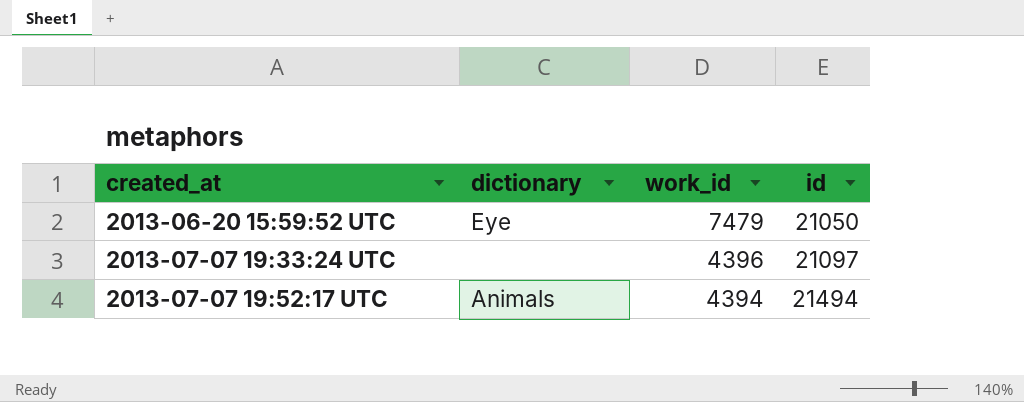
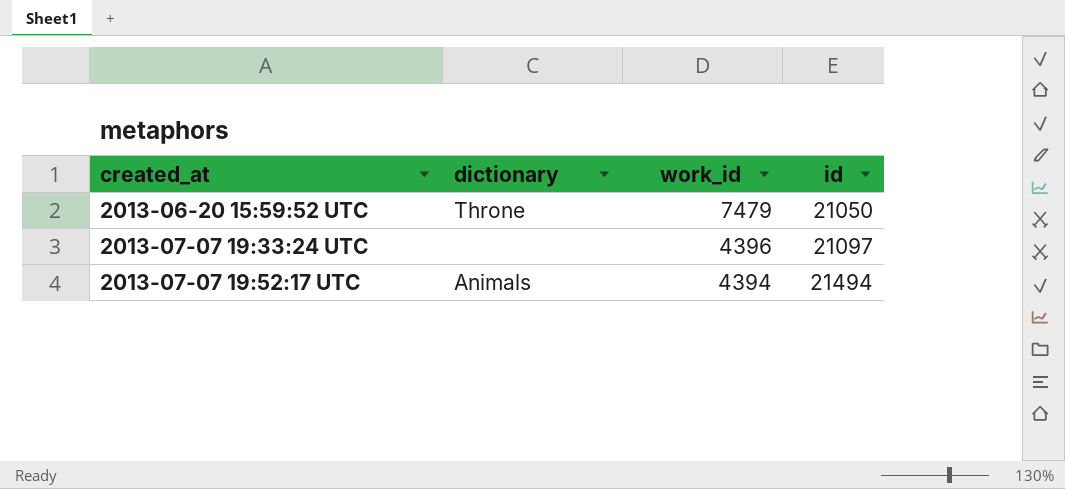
2013-06-20 15:59:52 UTC | dictionary: Eye -> Throne

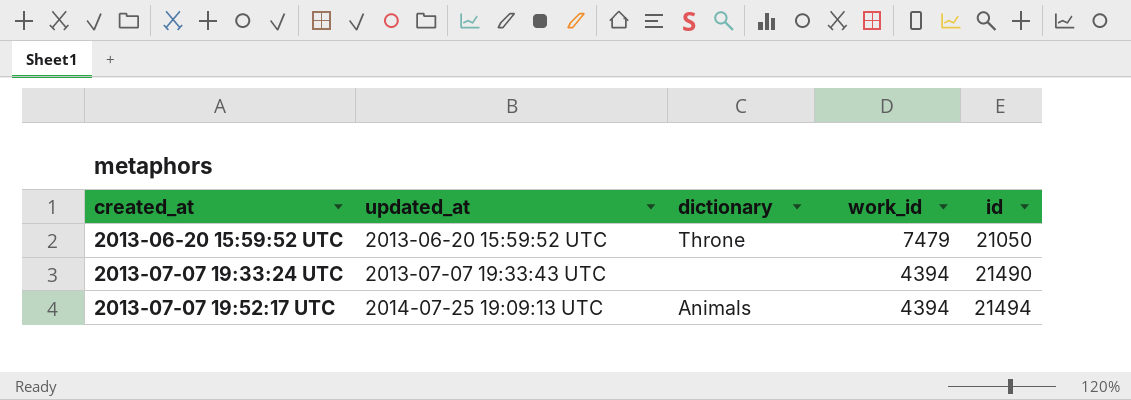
column updated_at | position: none -> 2
2013-07-07 19:33:24 UTC | work_id: 4396 -> 4394
2013-07-07 19:33:24 UTC | id: 21097 -> 21490

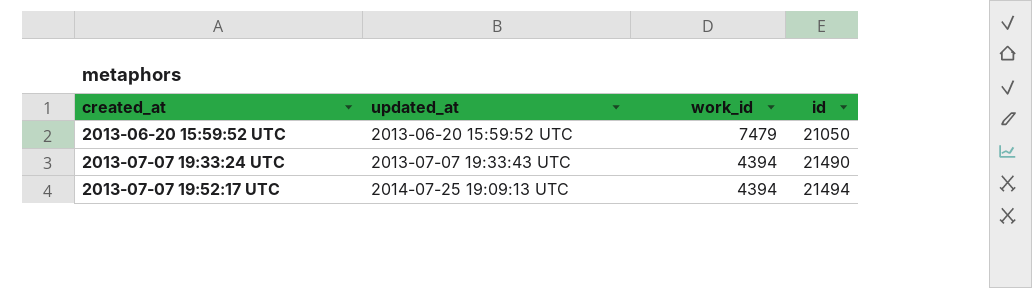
column dictionary | position: 3 -> none

